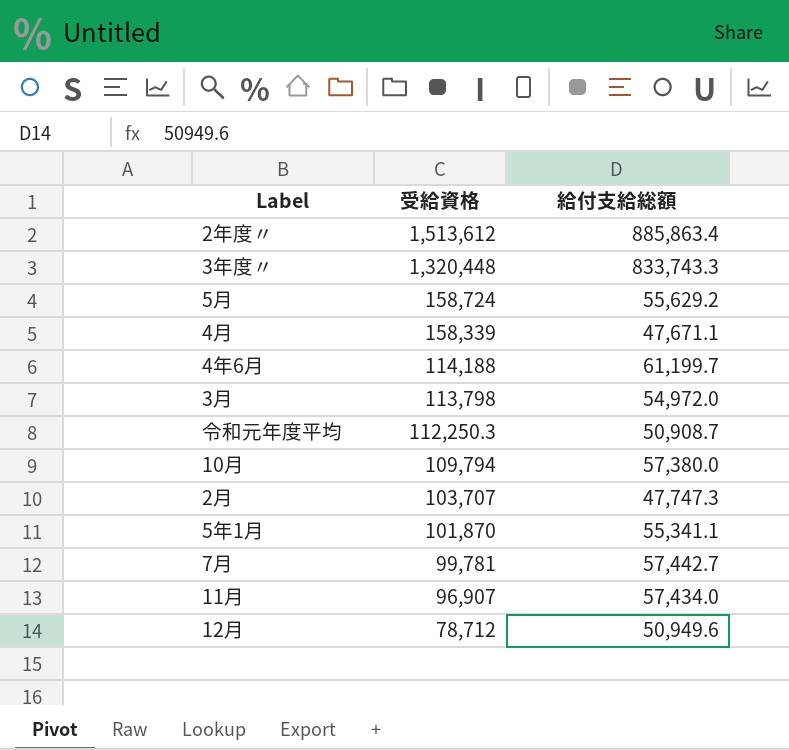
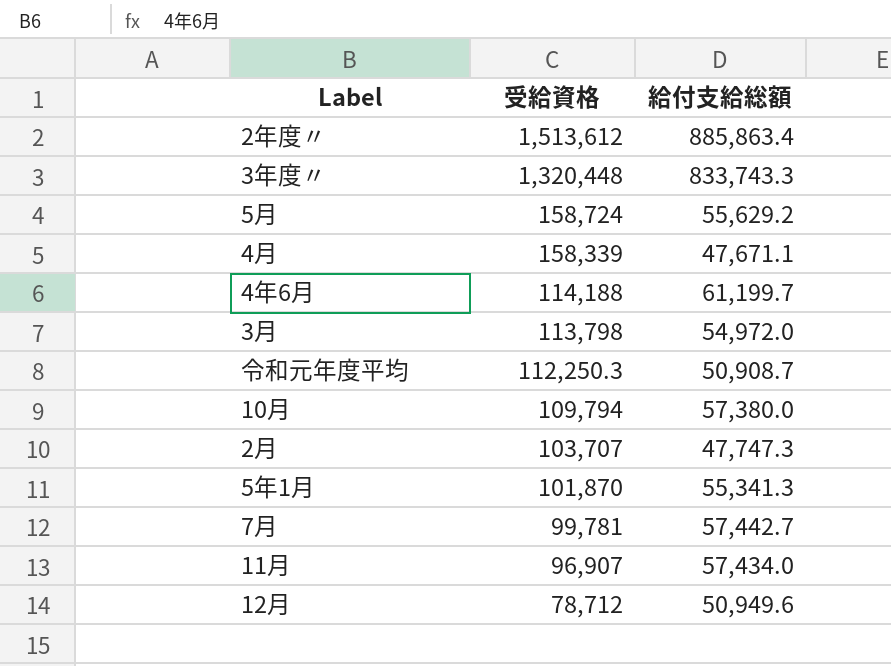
5年1月 | 給付支給総額: 55,341.1 -> 55,341.3

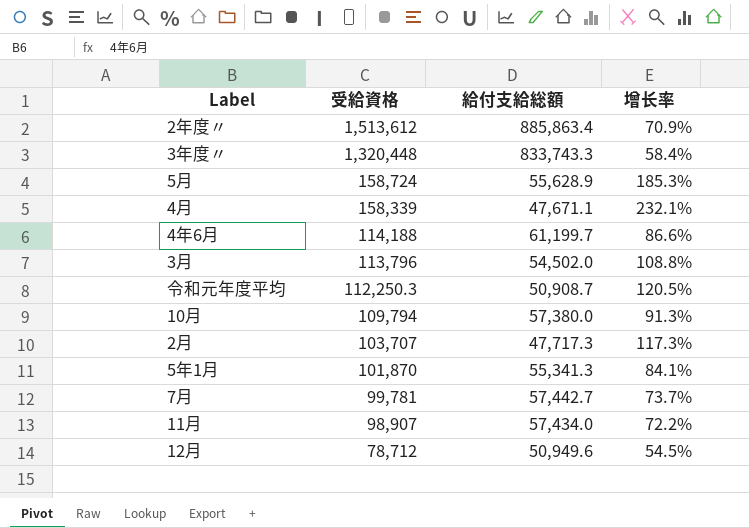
column 增长率 | formula: none -> ([受給資格] - [給付支給総額]) / [給付支給総額]
5月 | 給付支給総額: 55,629.2 -> 55,628.9
3月 | 受給資格: 113,798 -> 113,796
3月 | 給付支給総額: 54,972.0 -> 54,502.0
2月 | 給付支給総額: 47,747.3 -> 47,717.3
11月 | 受給資格: 96,907 -> 98,907

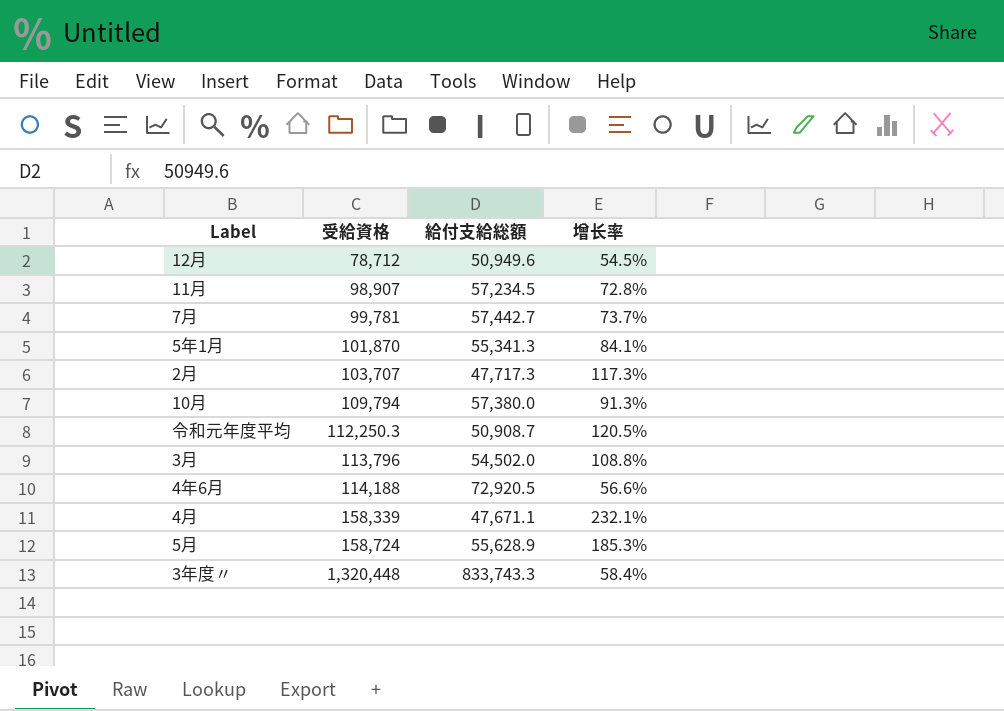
row order: 受給資格 descending -> 受給資格 ascending
row 2年度〃: 1,513,612 | 885,863.4 | 70.9% -> none
11月 | 給付支給総額: 57,434.0 -> 57,234.5
11月 | 增长率: 72.2% -> 72.8%
4年6月 | 給付支給総額: 61,199.7 -> 72,920.5
4年6月 | 增长率: 86.6% -> 56.6%

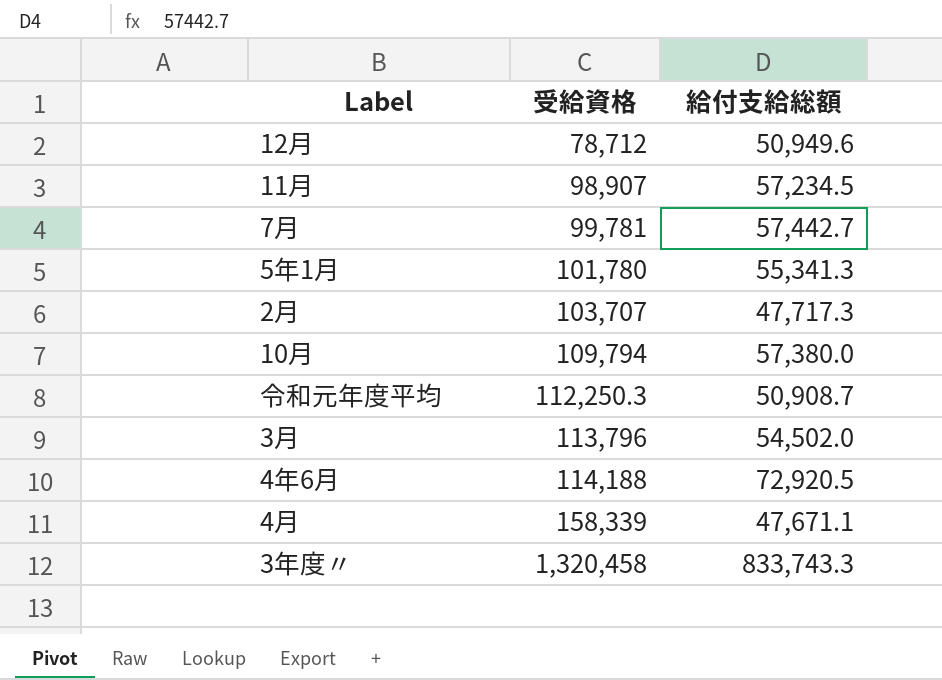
column 增长率 | formula: ([受給資格] - [給付支給総額]) / [給付支給総額] -> none
row 5月: 158,724 | 55,628.9 | 185.3% -> none
5年1月 | 受給資格: 101,870 -> 101,780
3年度〃 | 受給資格: 1,320,448 -> 1,320,458

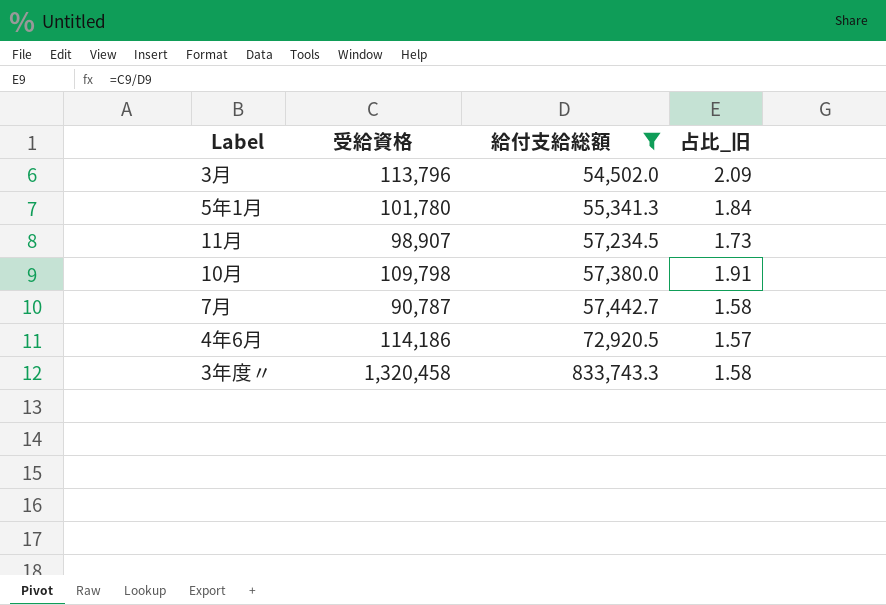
filter: none -> 給付支給総額 >= 54,502.0
row order: 受給資格 ascending -> 給付支給総額 ascending
column 占比_旧 | formula: none -> [受給資格] / [給付支給総額]
10月 | 受給資格: 109,794 -> 109,798
7月 | 受給資格: 99,781 -> 90,787
4年6月 | 受給資格: 114,188 -> 114,186

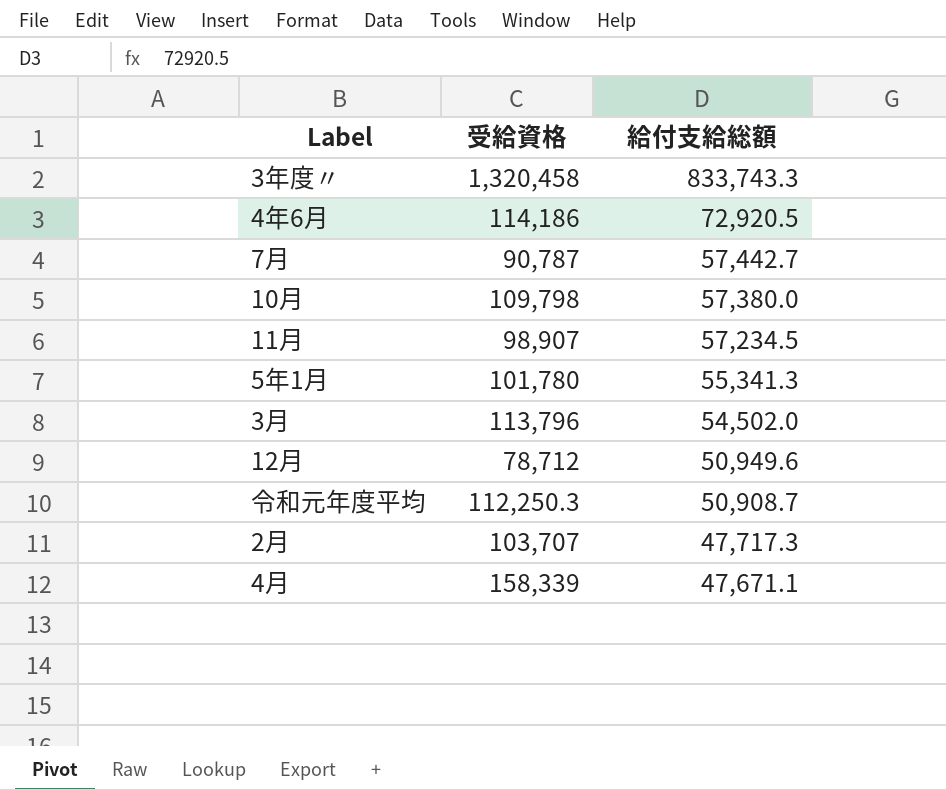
filter: 給付支給総額 >= 54,502.0 -> none
row order: 給付支給総額 ascending -> 給付支給総額 descending
column 占比_旧 | formula: [受給資格] / [給付支給総額] -> none

